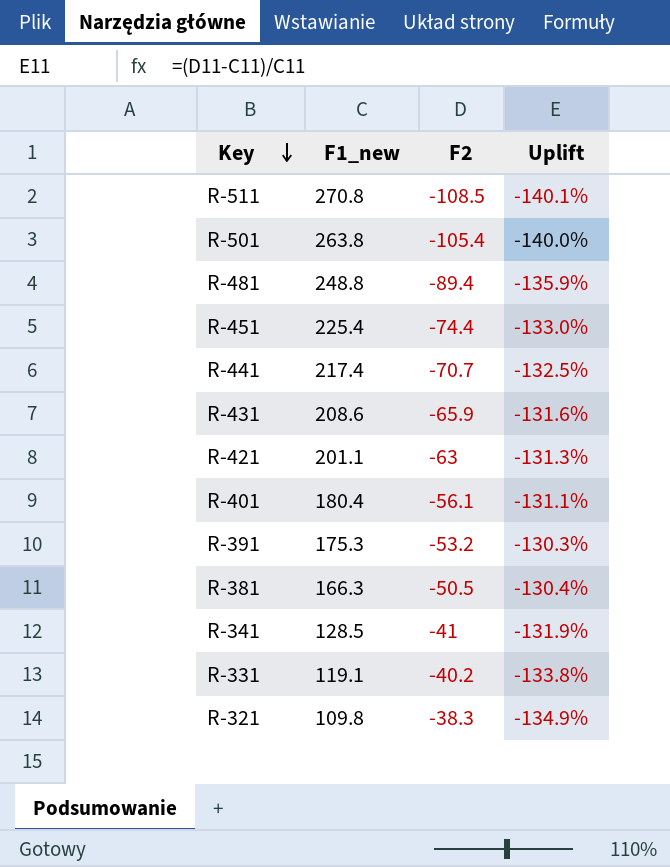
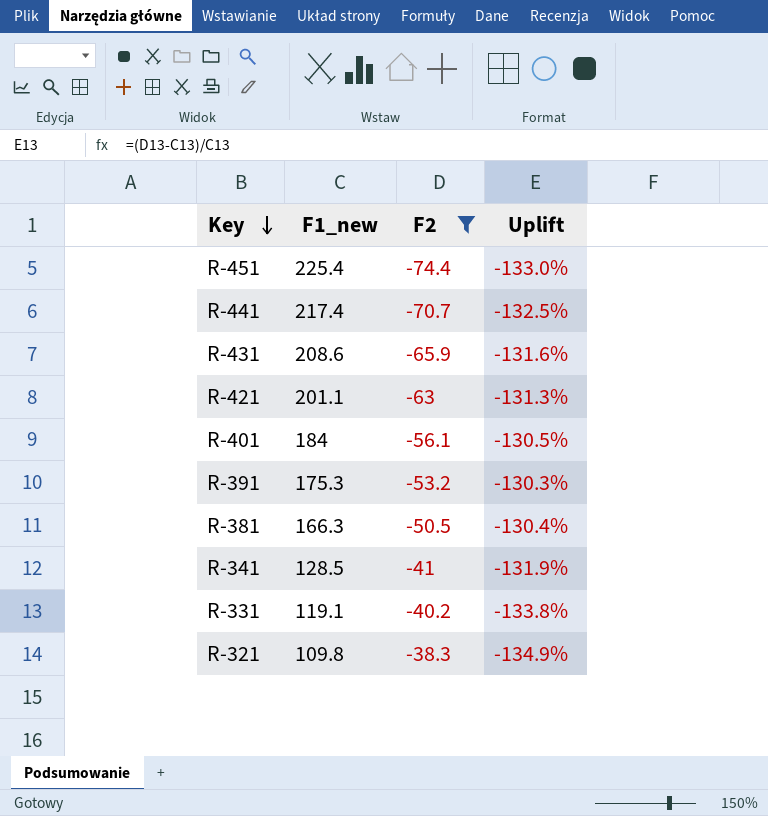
filter: none -> F2 >= -74.4
R-401 | F1_new: 180.4 -> 184
R-401 | Uplift: -131.1% -> -130.5%

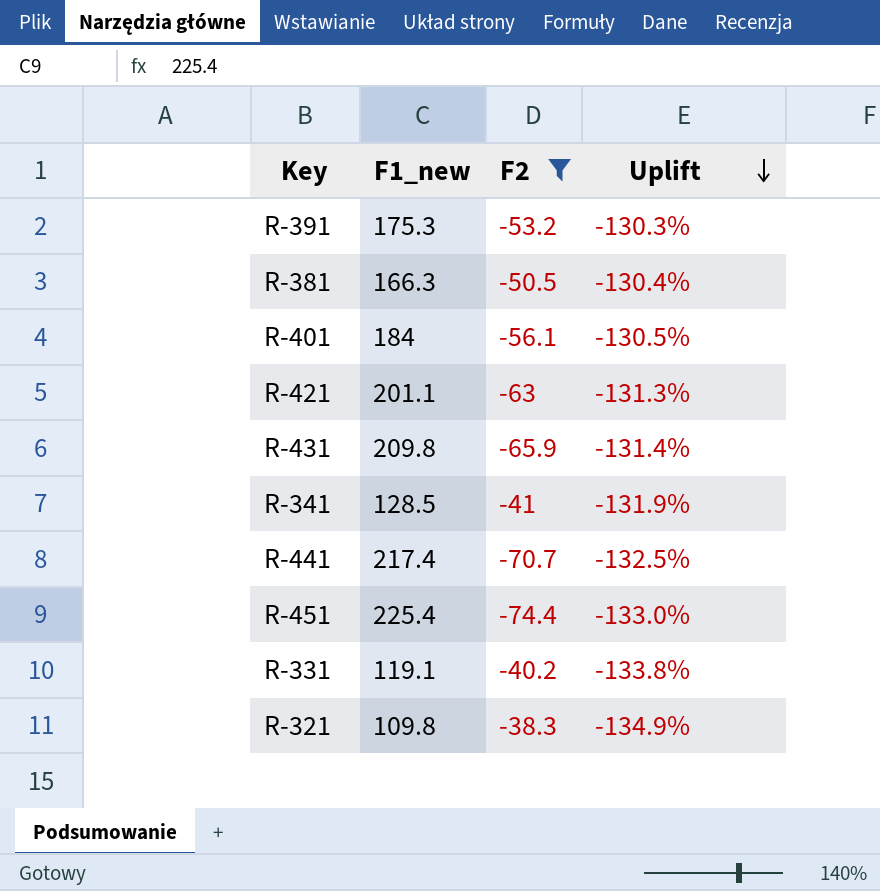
row order: Key descending -> Uplift descending
R-431 | F1_new: 208.6 -> 209.8
R-431 | Uplift: -131.6% -> -131.4%

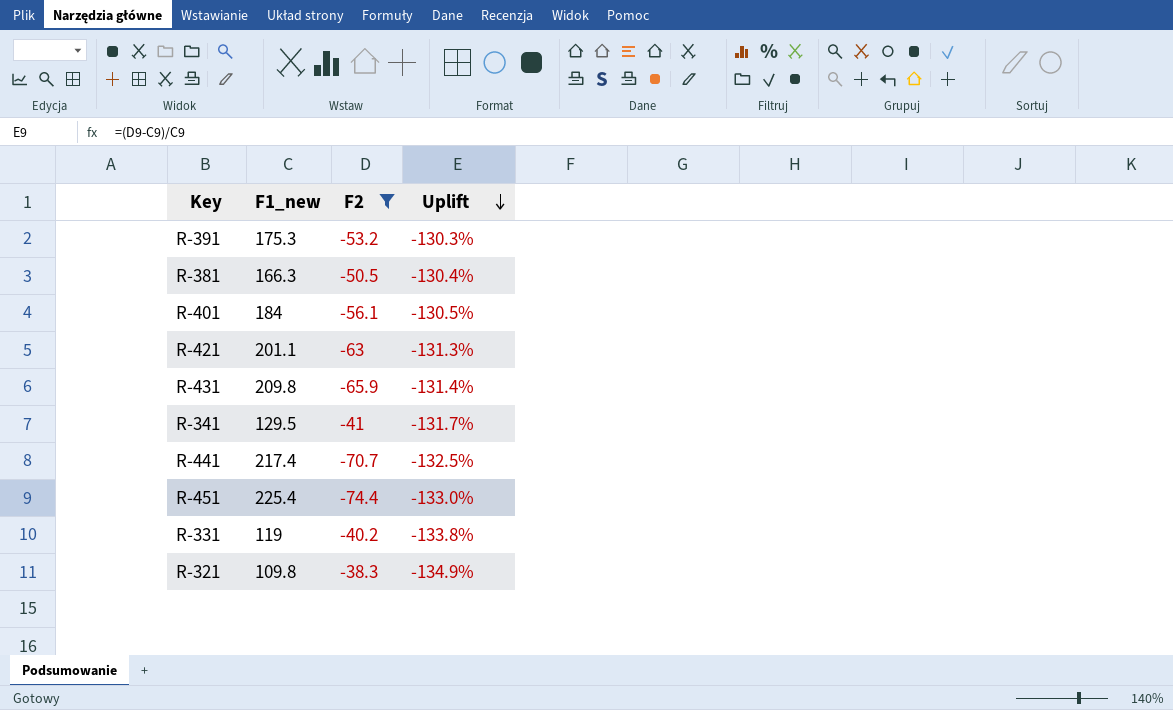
R-341 | F1_new: 128.5 -> 129.5
R-341 | Uplift: -131.9% -> -131.7%
R-331 | F1_new: 119.1 -> 119

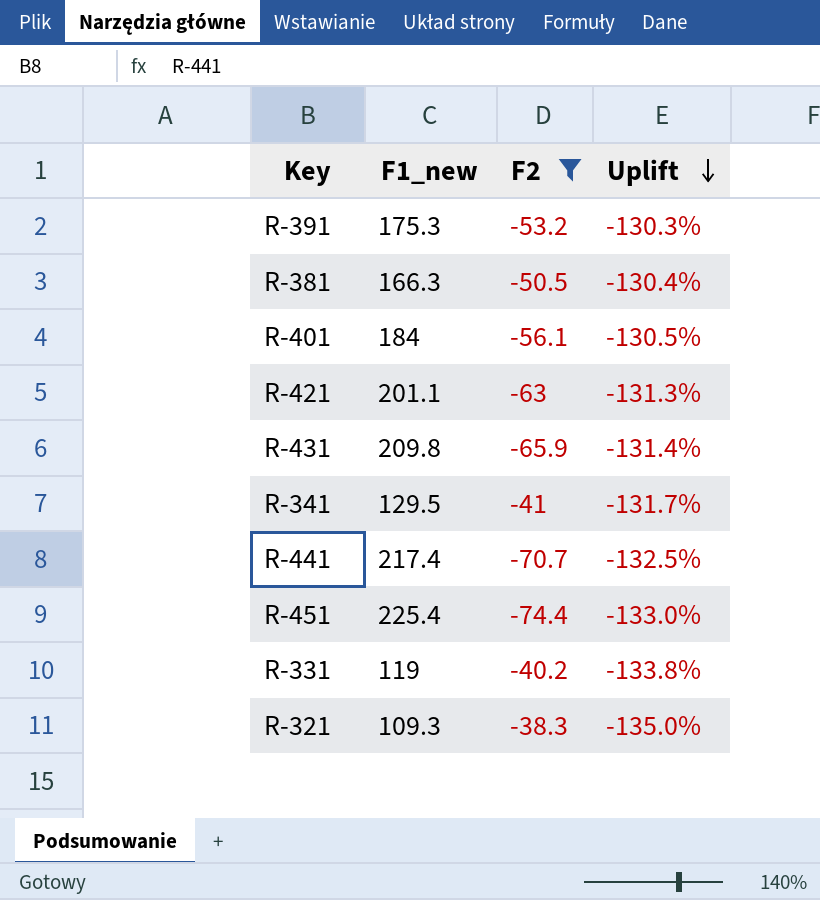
R-321 | F1_new: 109.8 -> 109.3
R-321 | Uplift: -134.9% -> -135.0%

